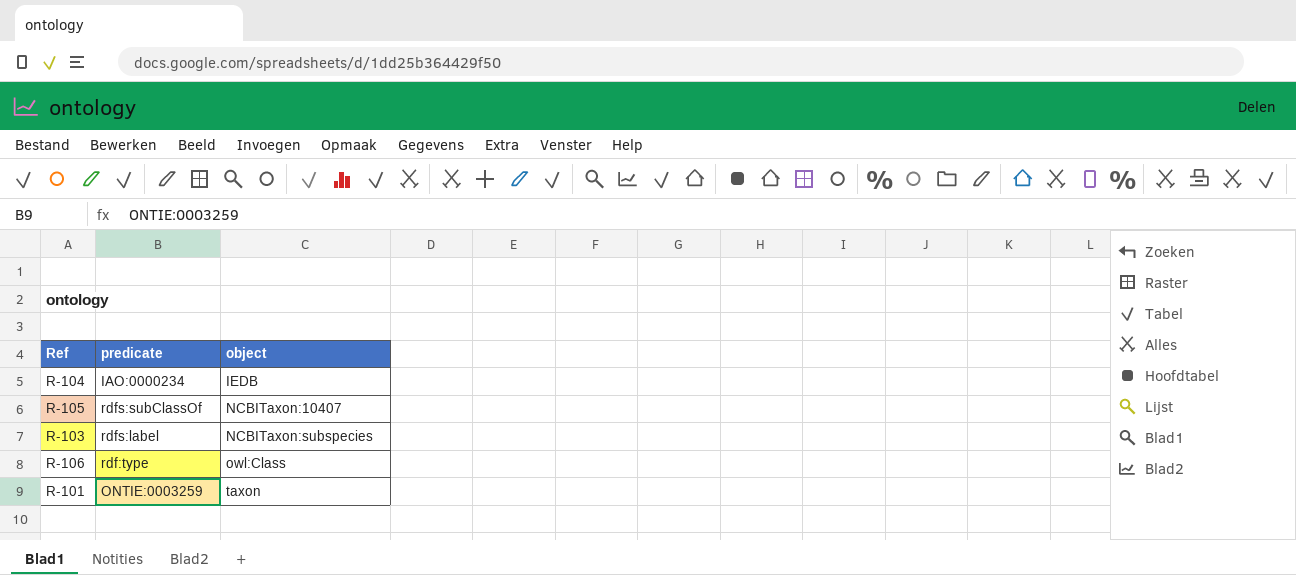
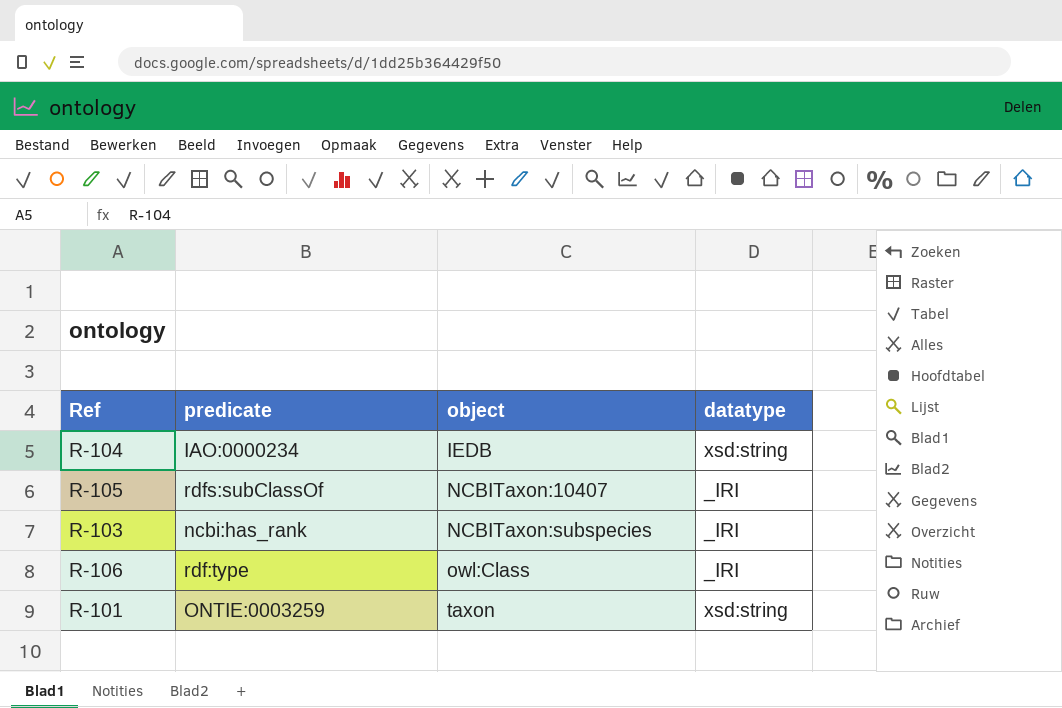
column datatype | position: none -> 4
R-103 | predicate: rdfs:label -> ncbi:has_rank

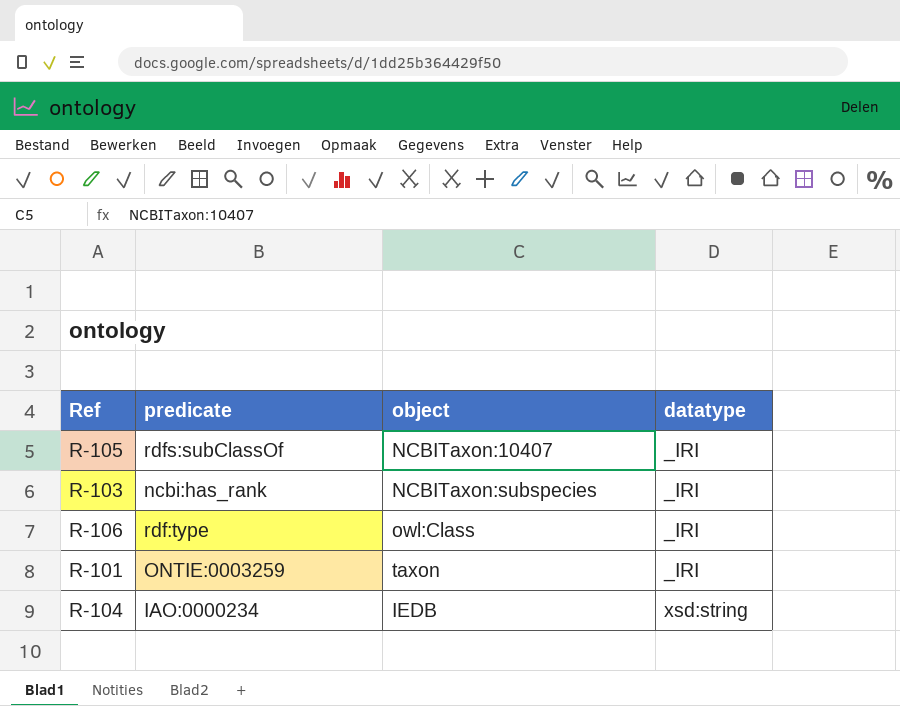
row order: object ascending -> datatype ascending
R-101 | datatype: xsd:string -> _IRI

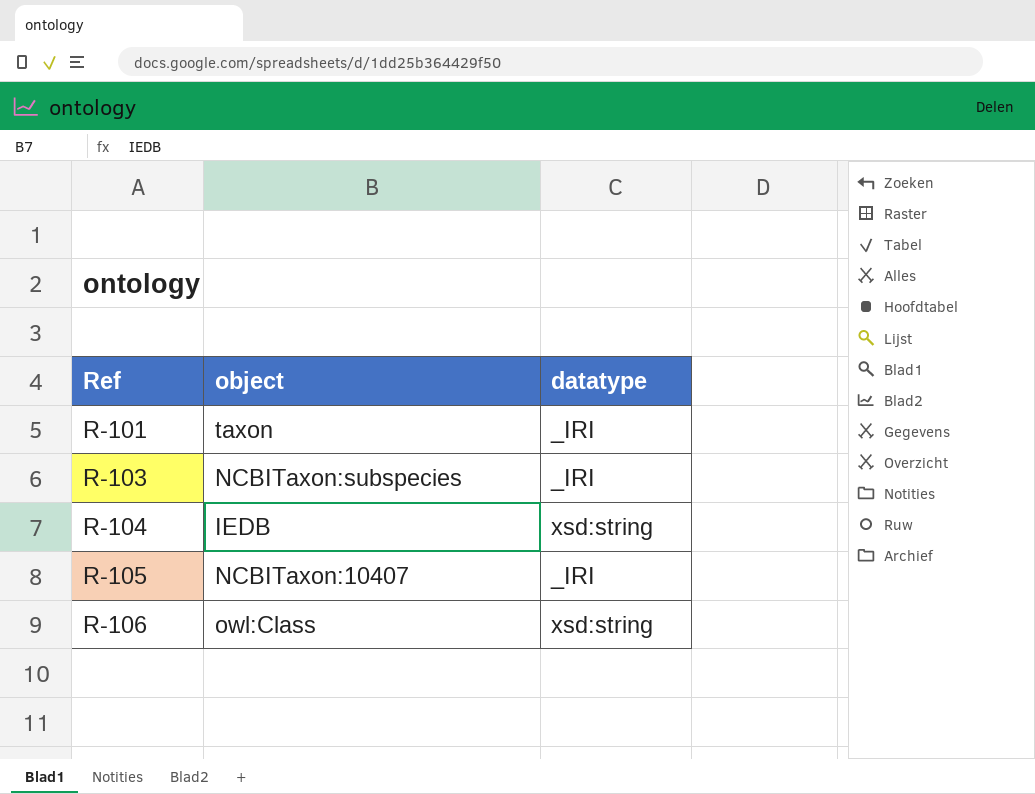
row order: datatype ascending -> Ref ascending
column predicate | position: 2 -> none
R-106 | datatype: _IRI -> xsd:string

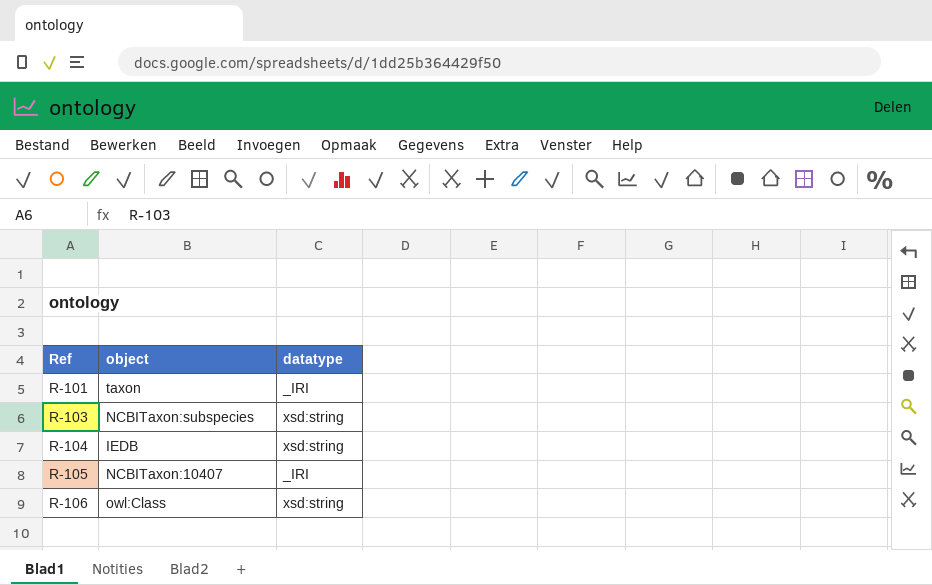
R-103 | datatype: _IRI -> xsd:string

